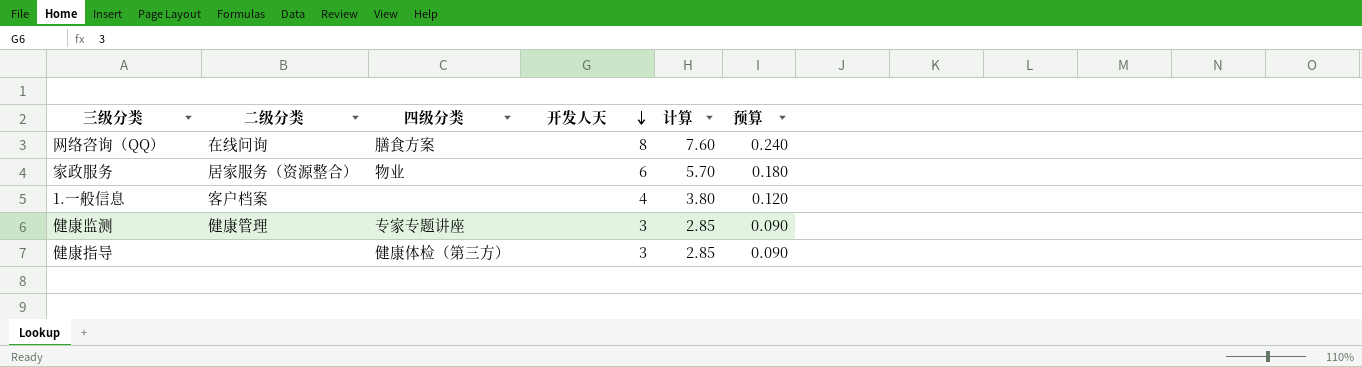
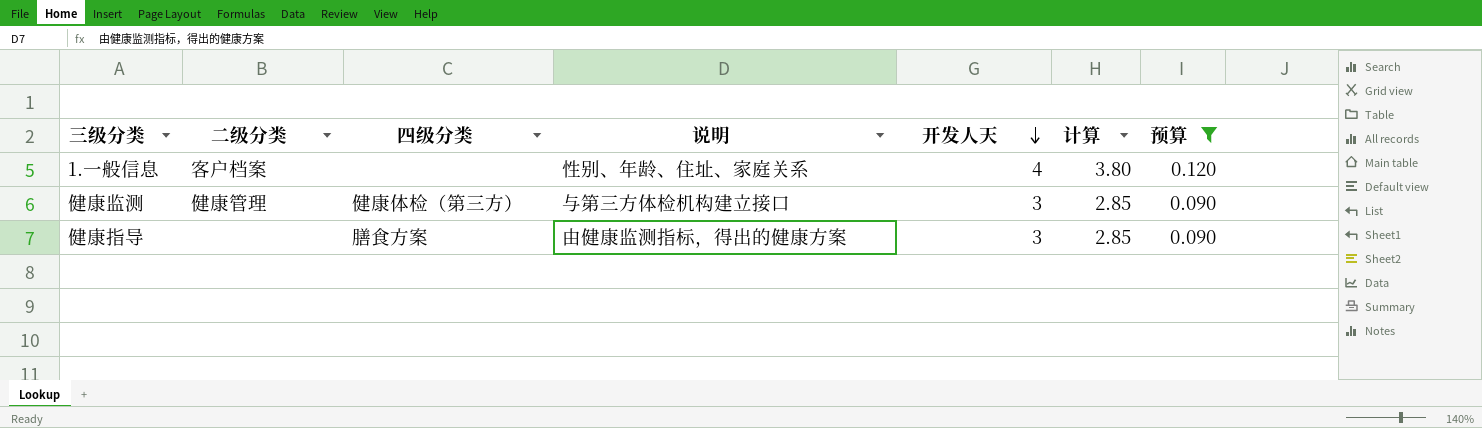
filter: none -> 预算 <= 0.120
column 说明 | position: none -> 4
健康监测 | 四级分类: 专家专题讲座 -> 健康体检（第三方）
健康指导 | 四级分类: 健康体检（第三方） -> 膳食方案

